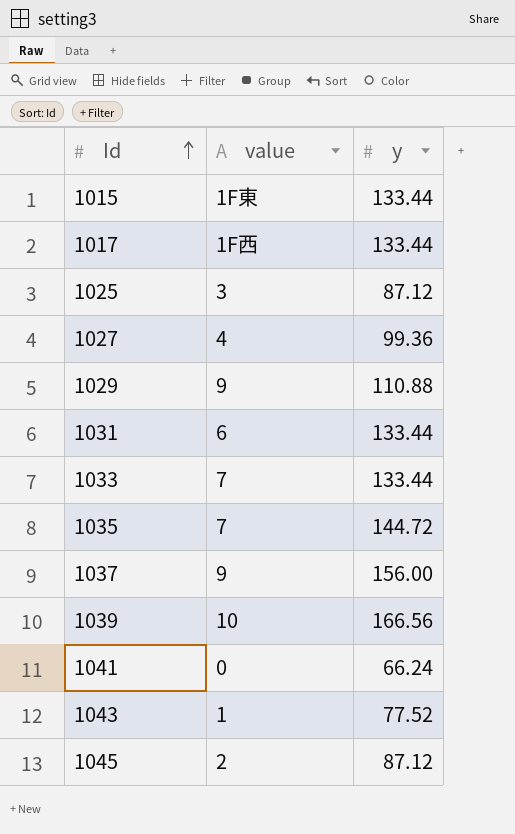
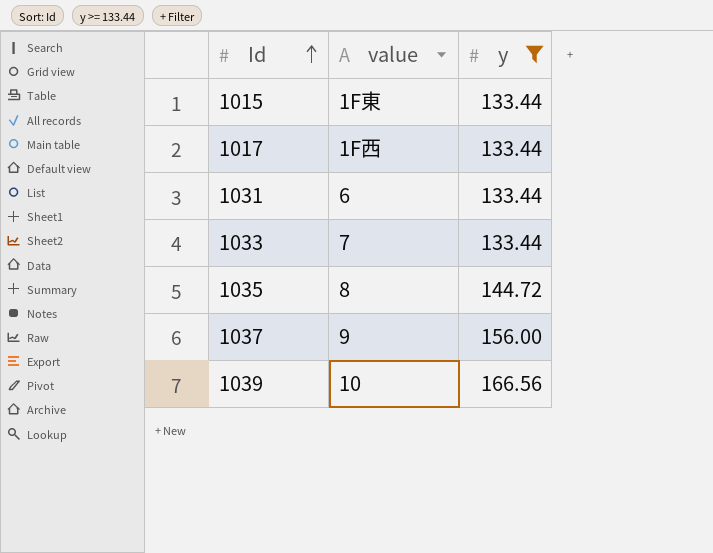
filter: none -> y >= 133.44
1035 | value: 7 -> 8

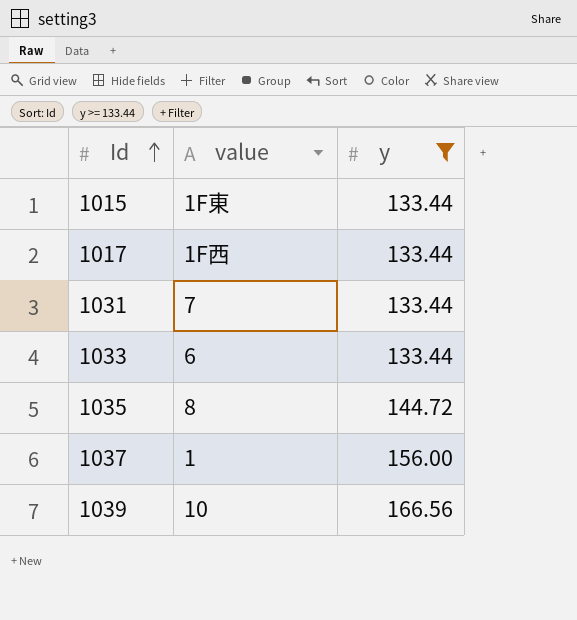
1031 | value: 6 -> 7
1033 | value: 7 -> 6
1037 | value: 9 -> 1

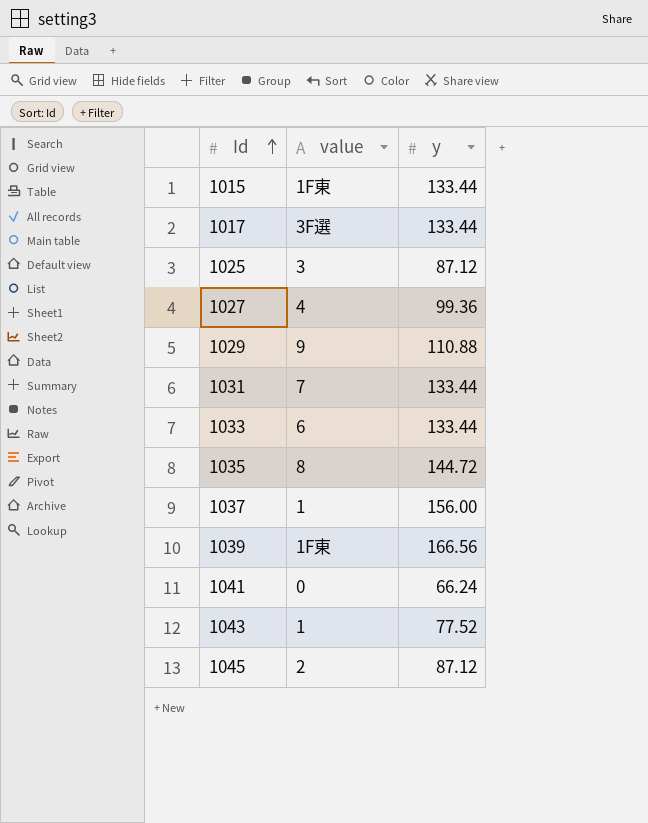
filter: y >= 133.44 -> none
1017 | value: 1F西 -> 3F選
1039 | value: 10 -> 1F東

